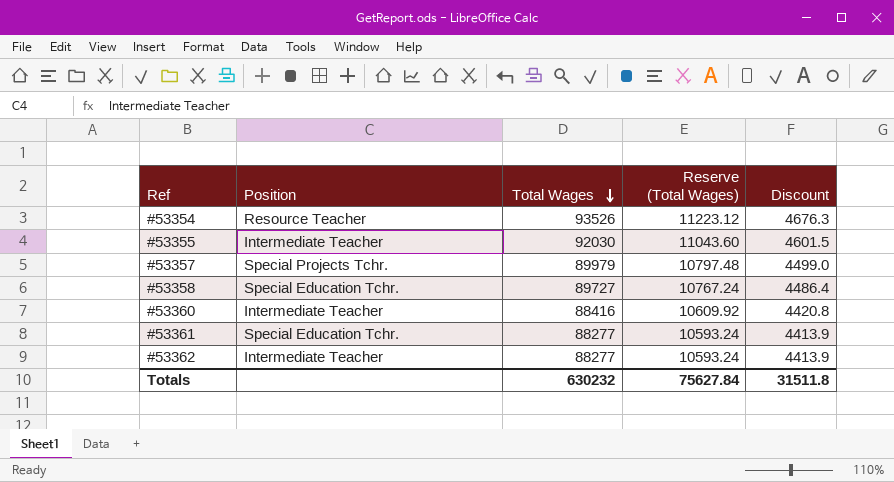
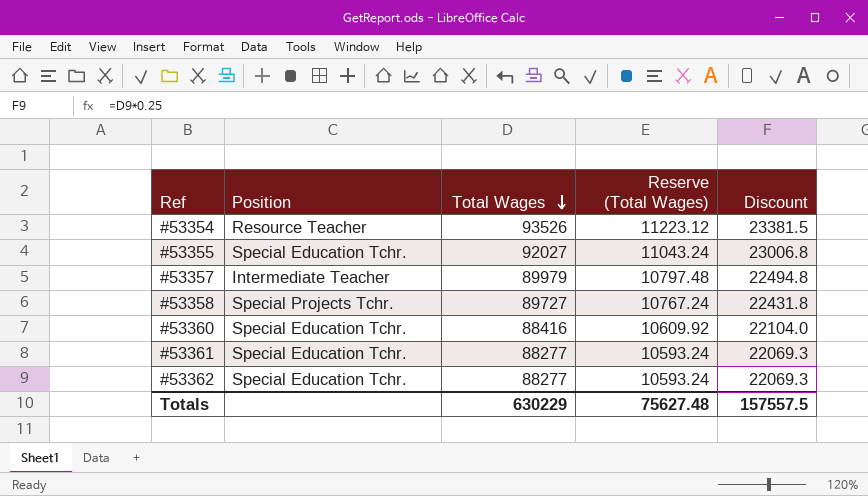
column Discount | formula: [Total Wages] * 0.05 -> [Total Wages] * 0.25
#53355 | Position: Intermediate Teacher -> Special Education Tchr.
#53355 | Total Wages: 92030 -> 92027
#53355 | Reserve (Total Wages): 11043.60 -> 11043.24
#53357 | Position: Special Projects Tchr. -> Intermediate Teacher
#53358 | Position: Special Education Tchr. -> Special Projects Tchr.
#53360 | Position: Intermediate Teacher -> Special Education Tchr.
#53362 | Position: Intermediate Teacher -> Special Education Tchr.
Totals | Total Wages: 630232 -> 630229
Totals | Reserve (Total Wages): 75627.84 -> 75627.48
Totals | Discount: 31511.8 -> 157557.5

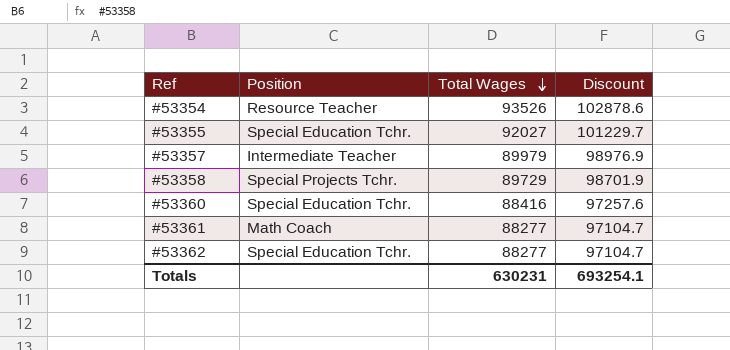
column Reserve (Total Wages) | formula: [Total Wages] * 0.12 -> none
column Discount | formula: [Total Wages] * 0.25 -> [Total Wages] * 1.1
#53358 | Total Wages: 89727 -> 89729
#53361 | Position: Special Education Tchr. -> Math Coach
Totals | Total Wages: 630229 -> 630231
Totals | Discount: 157557.5 -> 693254.1

